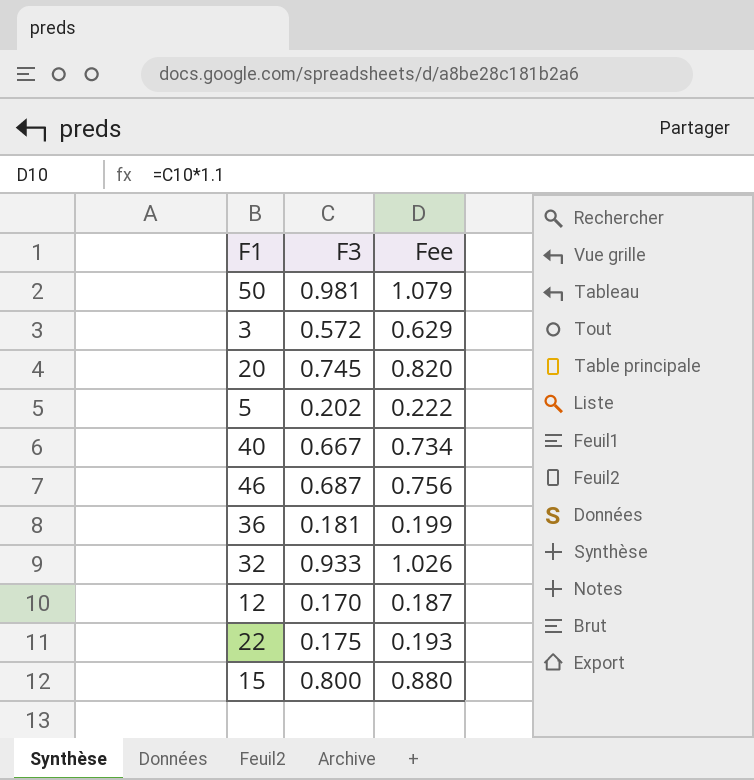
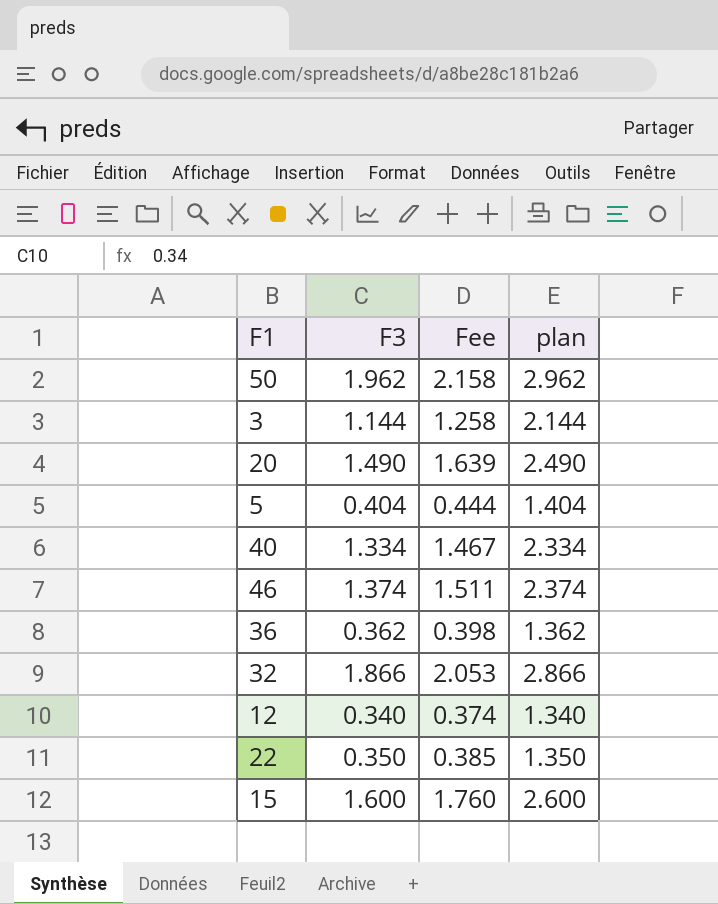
column plan | formula: none -> [F3] + 1
50 | F3: 0.981 -> 1.962
50 | Fee: 1.079 -> 2.158
3 | F3: 0.572 -> 1.144
3 | Fee: 0.629 -> 1.258
20 | F3: 0.745 -> 1.490
20 | Fee: 0.820 -> 1.639
5 | F3: 0.202 -> 0.404
5 | Fee: 0.222 -> 0.444
40 | F3: 0.667 -> 1.334
40 | Fee: 0.734 -> 1.467
46 | F3: 0.687 -> 1.374
46 | Fee: 0.756 -> 1.511
36 | F3: 0.181 -> 0.362
36 | Fee: 0.199 -> 0.398
32 | F3: 0.933 -> 1.866
32 | Fee: 1.026 -> 2.053
12 | F3: 0.170 -> 0.340
12 | Fee: 0.187 -> 0.374
22 | F3: 0.175 -> 0.350
22 | Fee: 0.193 -> 0.385
15 | F3: 0.800 -> 1.600
15 | Fee: 0.880 -> 1.760

